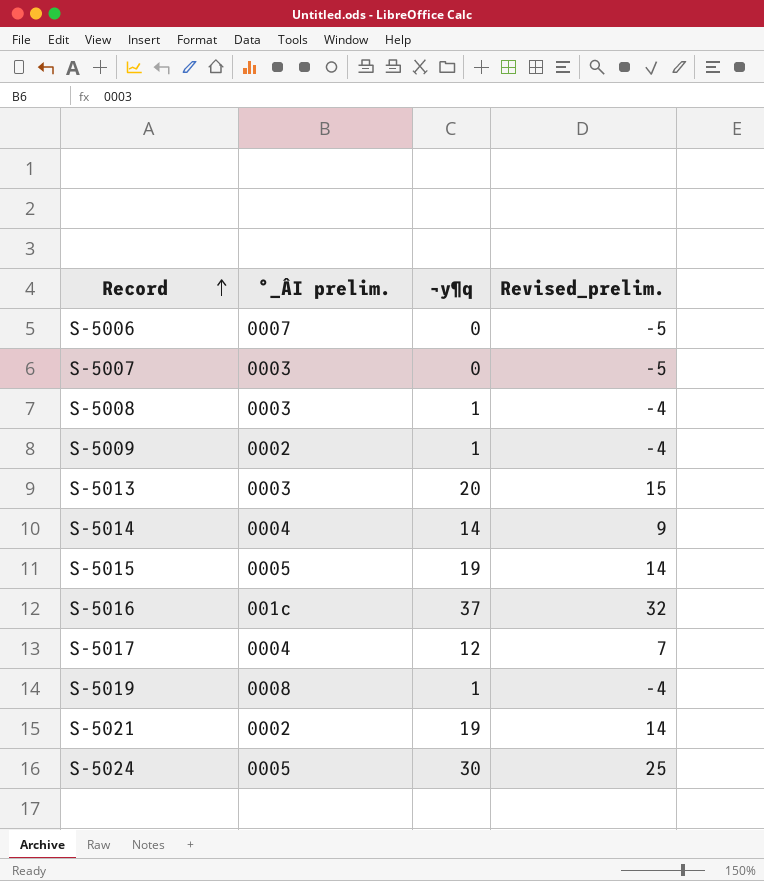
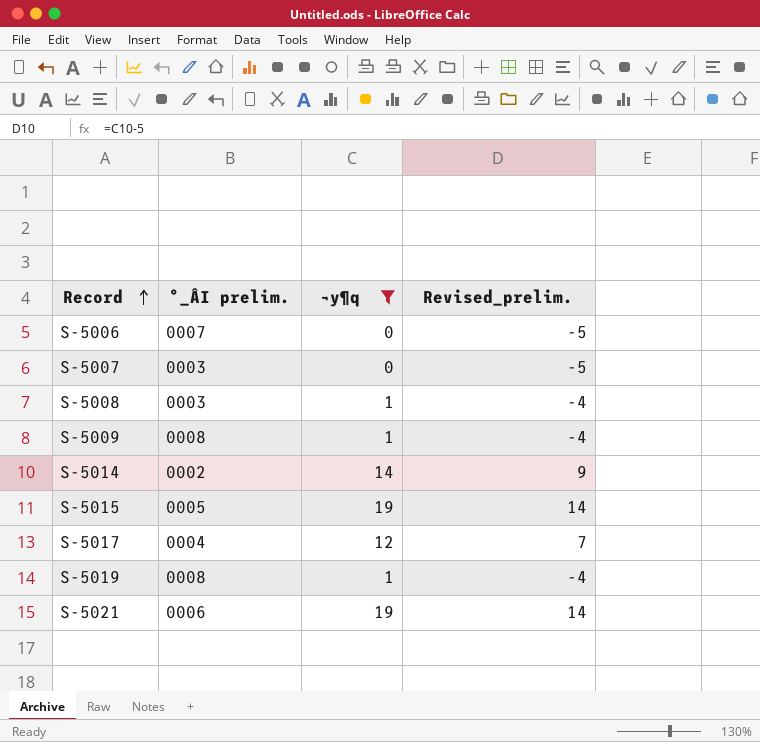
filter: none -> ¬y¶q <= 19
S-5009 | °_ÂI prelim.: 0002 -> 0008
S-5014 | °_ÂI prelim.: 0004 -> 0002
S-5021 | °_ÂI prelim.: 0002 -> 0006

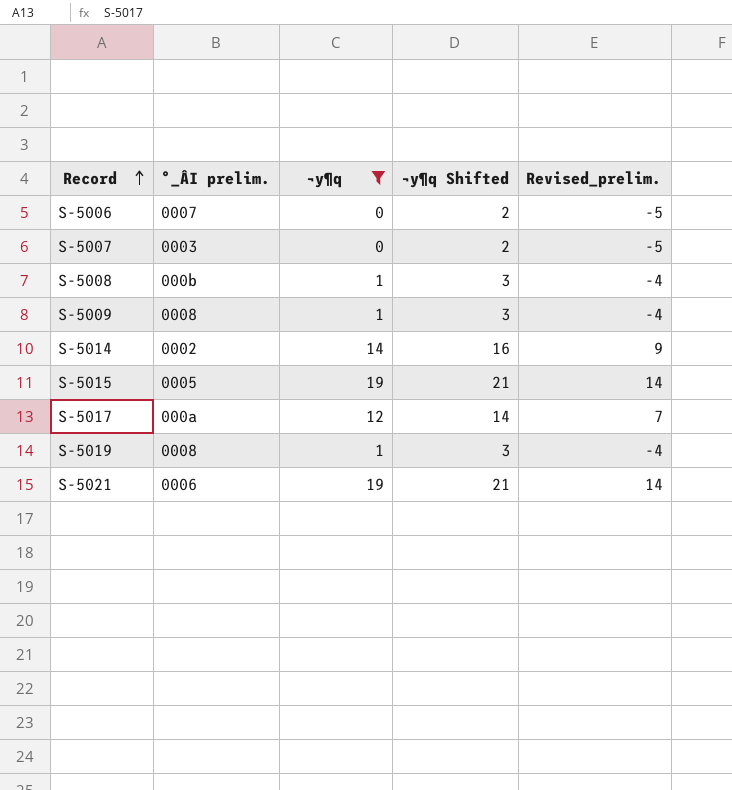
column ¬y¶q Shifted | formula: none -> [¬y¶q] + 2
S-5008 | °_ÂI prelim.: 0003 -> 000b
S-5017 | °_ÂI prelim.: 0004 -> 000a

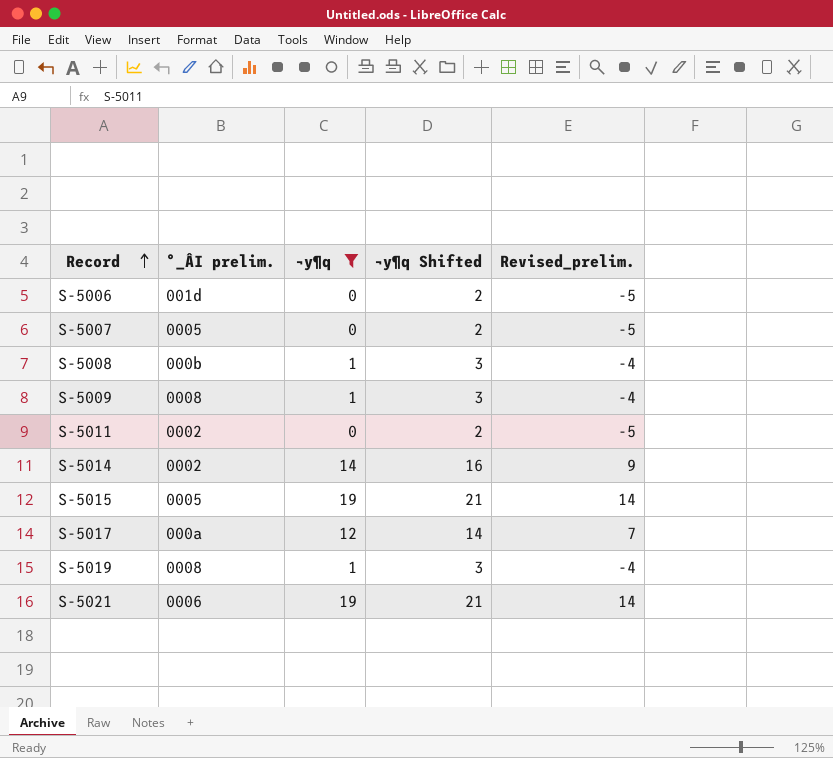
S-5006 | °_ÂI prelim.: 0007 -> 001d
S-5007 | °_ÂI prelim.: 0003 -> 0005
row S-5011: none -> 0002 | 0 | 2 | -5

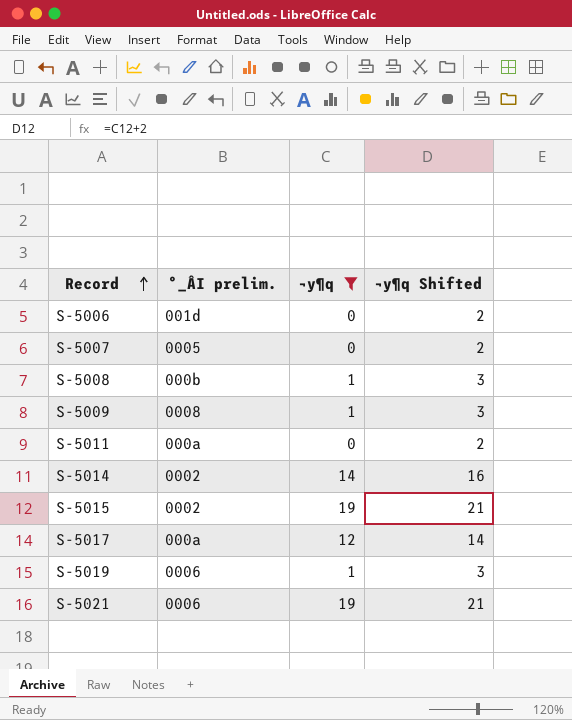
column Revised_prelim. | formula: [¬y¶q] - 5 -> none
S-5011 | °_ÂI prelim.: 0002 -> 000a
S-5015 | °_ÂI prelim.: 0005 -> 0002
S-5019 | °_ÂI prelim.: 0008 -> 0006

